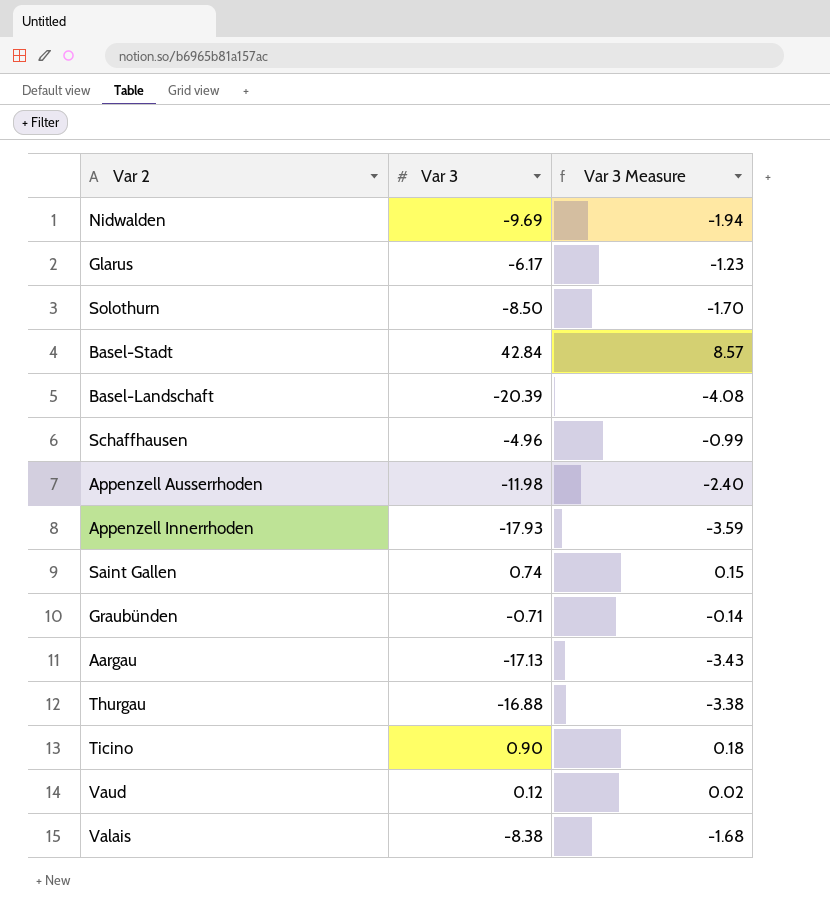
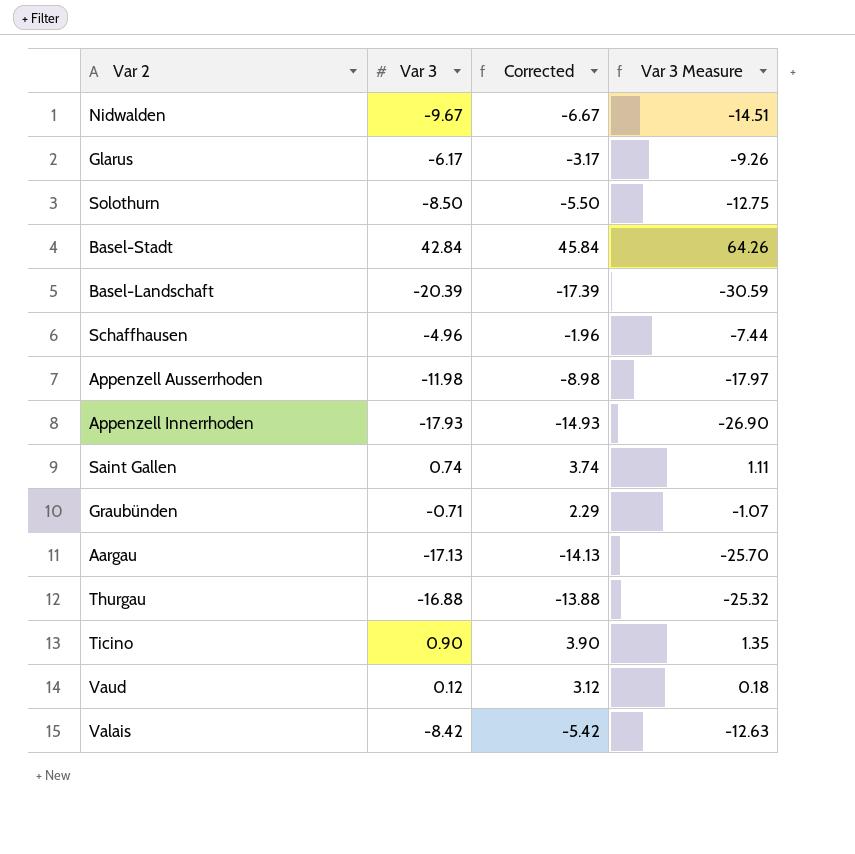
column Corrected | formula: none -> [Var 3] + 3
column Var 3 Measure | formula: [Var 3] * 0.2 -> [Var 3] * 1.5
Nidwalden | Var 3: -9.69 -> -9.67
Valais | Var 3: -8.38 -> -8.42

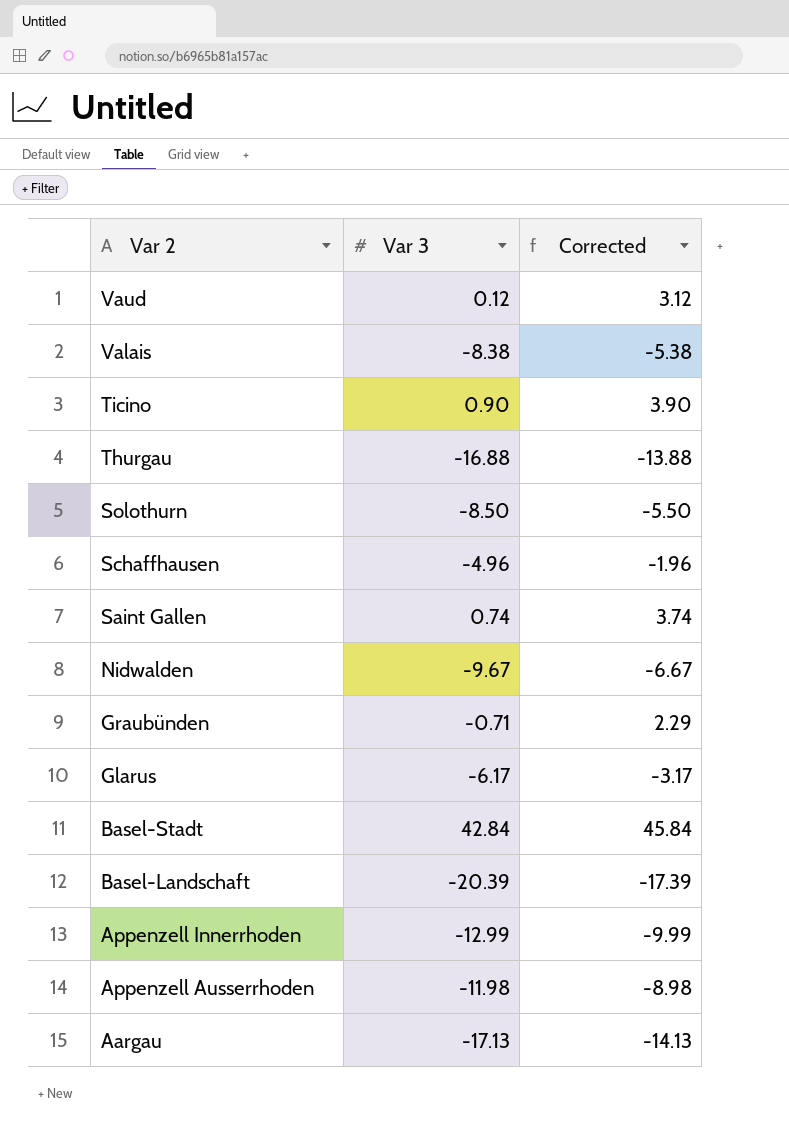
row order: none -> Var 2 descending
column Var 3 Measure | formula: [Var 3] * 1.5 -> none
Valais | Var 3: -8.42 -> -8.38
Valais | Corrected: -5.42 -> -5.38
Appenzell Innerrhoden | Var 3: -17.93 -> -12.99
Appenzell Innerrhoden | Corrected: -14.93 -> -9.99

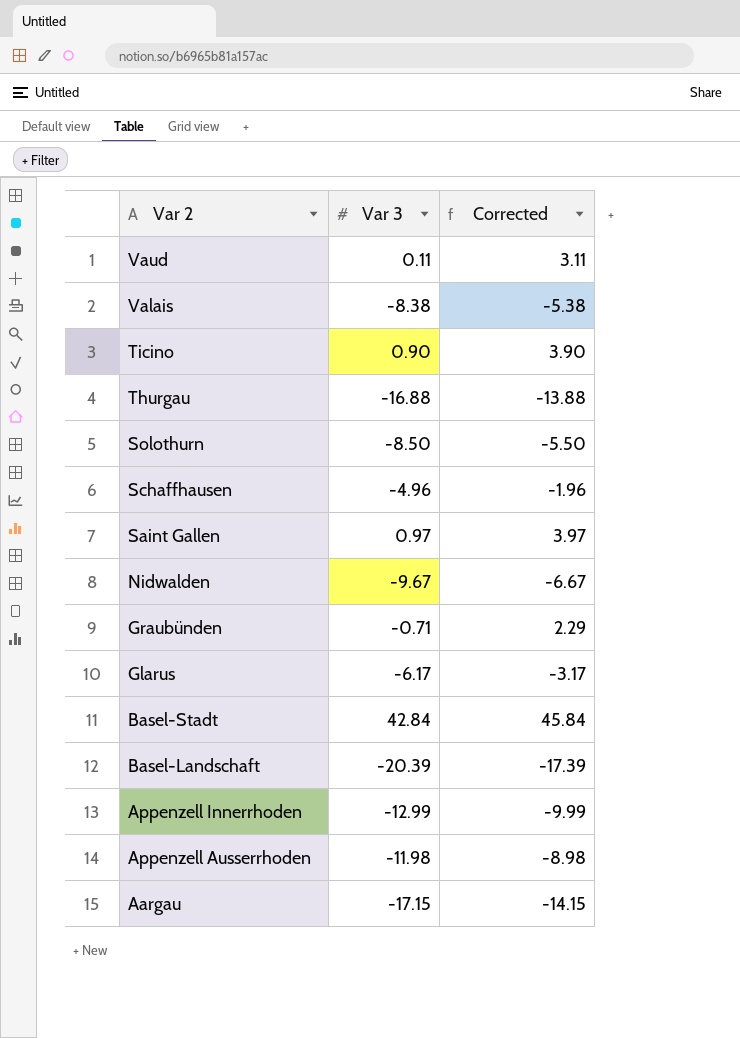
Vaud | Var 3: 0.12 -> 0.11
Vaud | Corrected: 3.12 -> 3.11
Saint Gallen | Var 3: 0.74 -> 0.97
Saint Gallen | Corrected: 3.74 -> 3.97
Aargau | Var 3: -17.13 -> -17.15
Aargau | Corrected: -14.13 -> -14.15

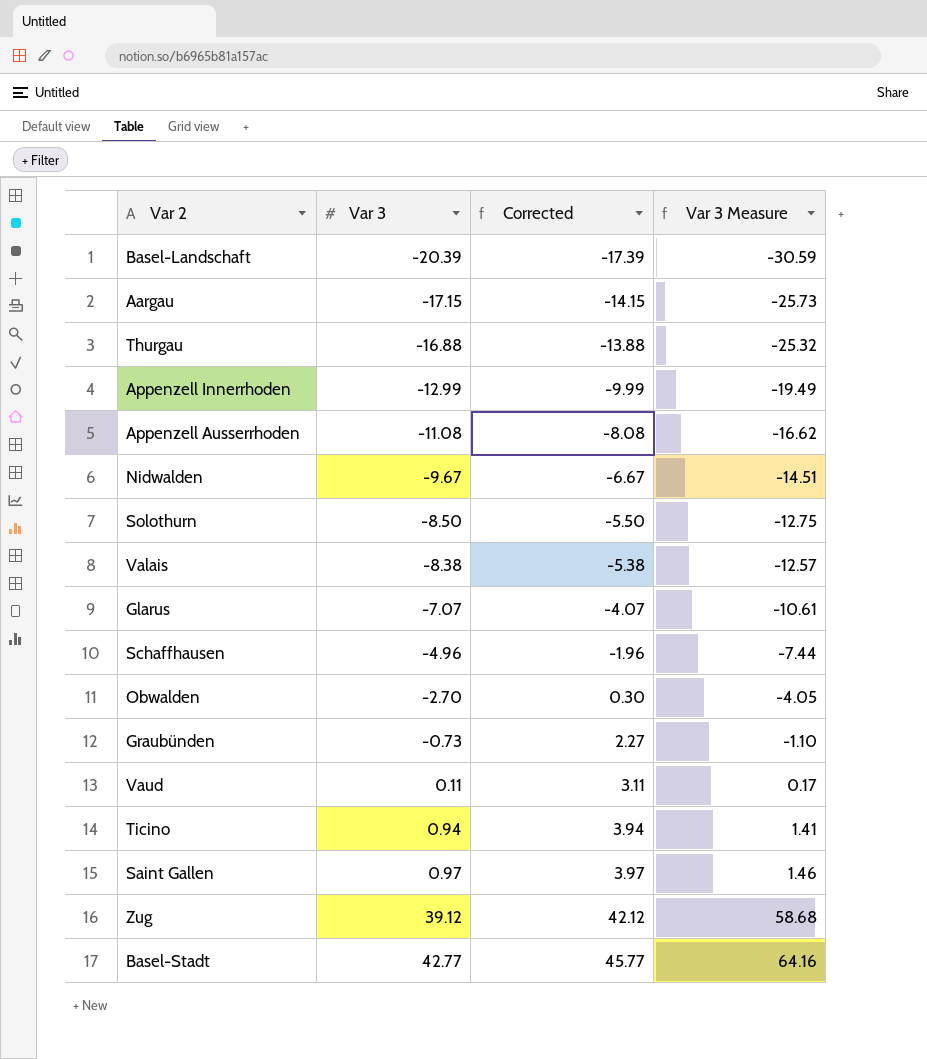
row order: Var 2 descending -> Var 3 ascending
column Var 3 Measure | formula: none -> [Var 3] * 1.5
Appenzell Ausserrhoden | Var 3: -11.98 -> -11.08
Appenzell Ausserrhoden | Corrected: -8.98 -> -8.08
Glarus | Var 3: -6.17 -> -7.07
Glarus | Corrected: -3.17 -> -4.07
row Obwalden: none -> -2.70 | 0.30 | -4.05
Graubünden | Var 3: -0.71 -> -0.73
Graubünden | Corrected: 2.29 -> 2.27
Ticino | Var 3: 0.90 -> 0.94
Ticino | Corrected: 3.90 -> 3.94
row Zug: none -> 39.12 | 42.12 | 58.68
Basel-Stadt | Var 3: 42.84 -> 42.77
Basel-Stadt | Corrected: 45.84 -> 45.77

